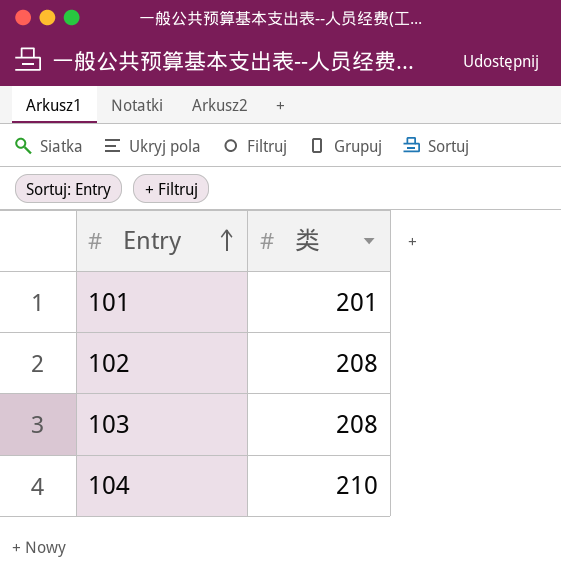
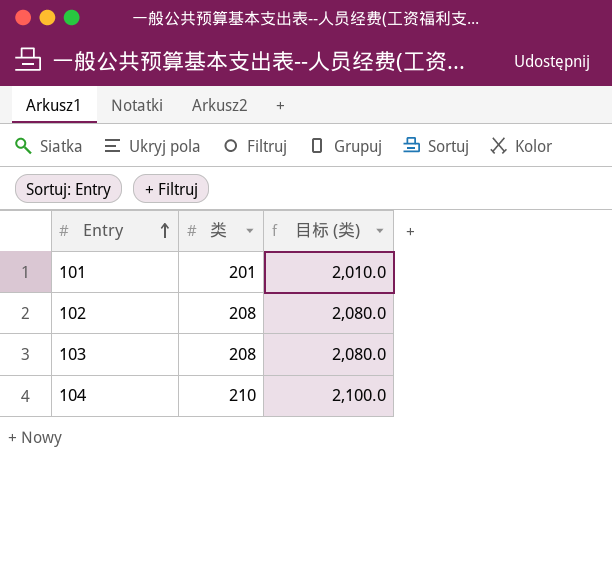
column 目标 (类) | formula: none -> [类] * 10

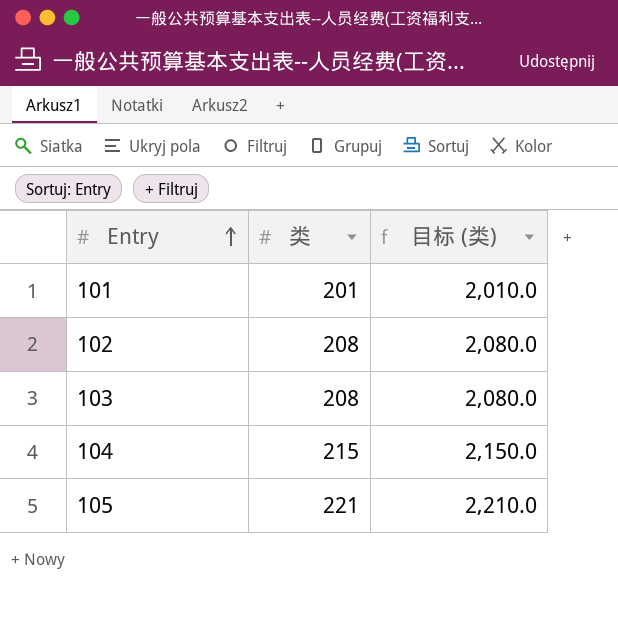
104 | 类: 210 -> 215
104 | 目标 (类): 2,100.0 -> 2,150.0
row 105: none -> 221 | 2,210.0

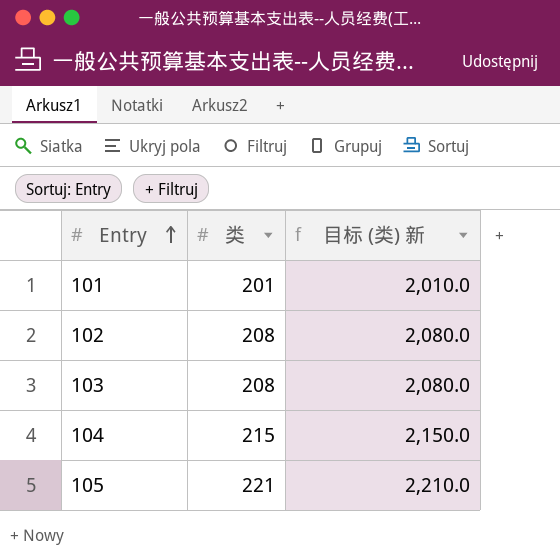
column name: 目标 (类) -> 目标 (类) 新

